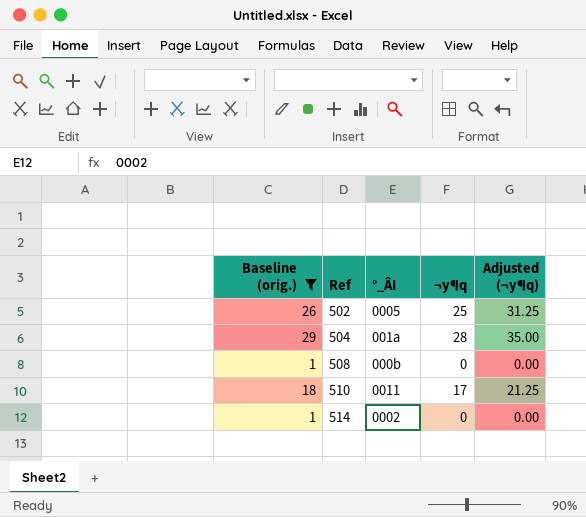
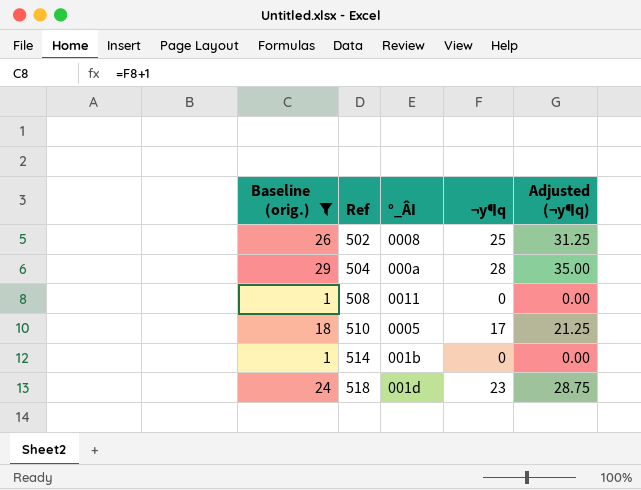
502 | °_ÂI: 0005 -> 0008
504 | °_ÂI: 001a -> 000a
508 | °_ÂI: 000b -> 0011
510 | °_ÂI: 0011 -> 0005
514 | °_ÂI: 0002 -> 001b
row 518: none -> 24 | 001d | 23 | 28.75

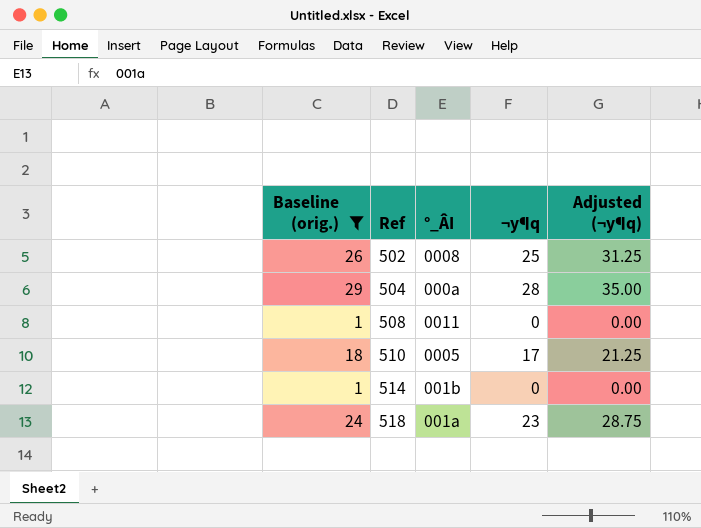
518 | °_ÂI: 001d -> 001a

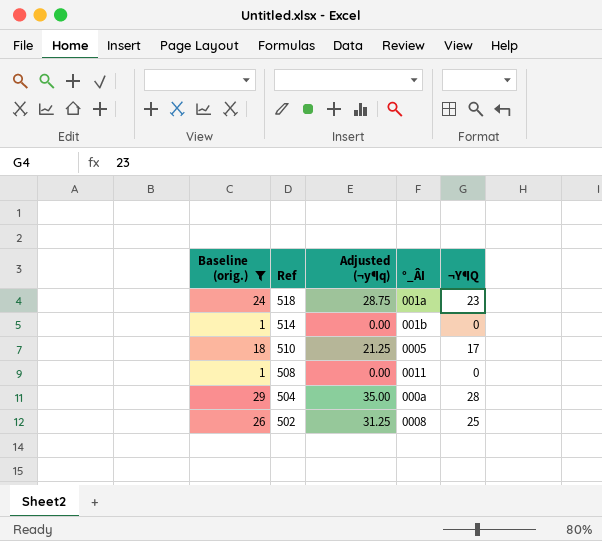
row order: Ref ascending -> Ref descending
column Adjusted (¬y¶q) | position: 5 -> 3
column name: ¬y¶q -> ¬Y¶Q

